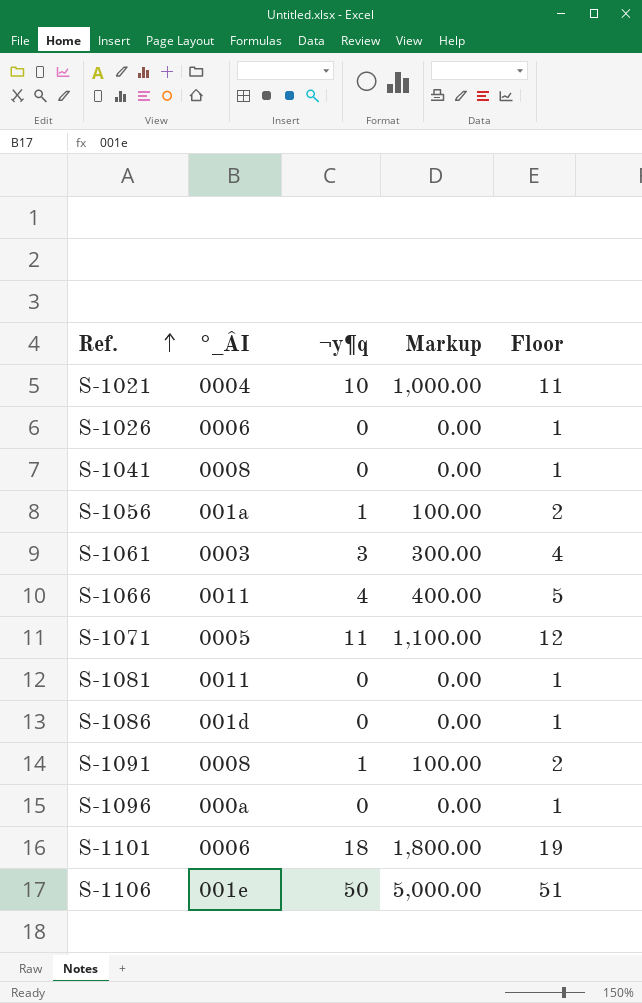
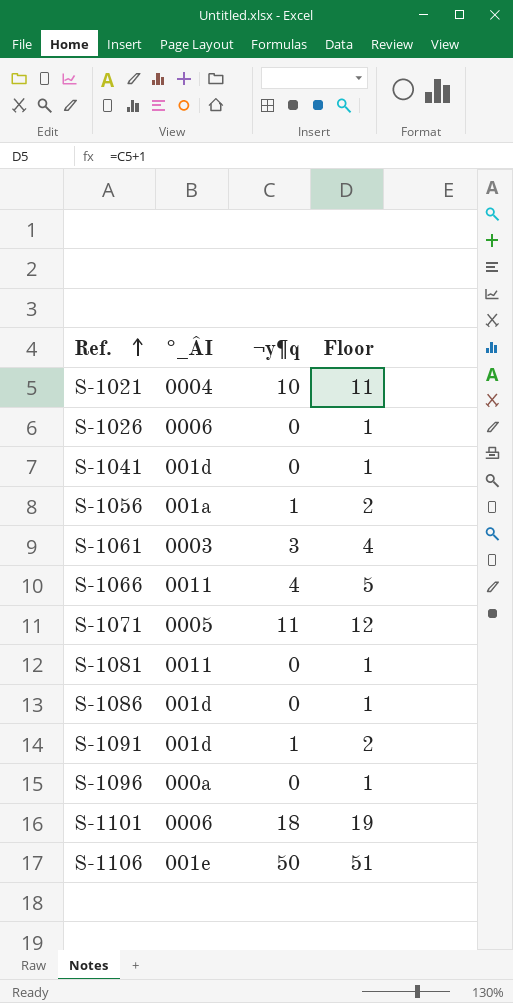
column Markup | formula: [¬y¶q] * 100 -> none
S-1041 | °_ÂI: 0008 -> 001d
S-1091 | °_ÂI: 0008 -> 001d

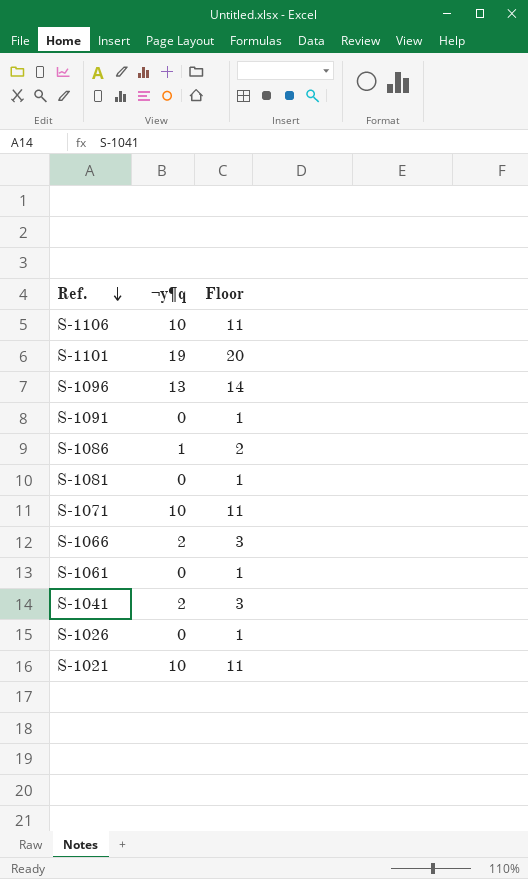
row order: Ref. ascending -> Ref. descending
column °_ÂI | position: 2 -> none
row S-1056: 001a | 1 | 2 -> none
S-1106 | ¬y¶q: 50 -> 10
S-1106 | Floor: 51 -> 11
S-1101 | ¬y¶q: 18 -> 19
S-1101 | Floor: 19 -> 20
S-1096 | ¬y¶q: 0 -> 13
S-1096 | Floor: 1 -> 14
S-1091 | ¬y¶q: 1 -> 0
S-1091 | Floor: 2 -> 1
S-1086 | ¬y¶q: 0 -> 1
S-1086 | Floor: 1 -> 2
S-1071 | ¬y¶q: 11 -> 10
S-1071 | Floor: 12 -> 11
S-1066 | ¬y¶q: 4 -> 2
S-1066 | Floor: 5 -> 3
S-1061 | ¬y¶q: 3 -> 0
S-1061 | Floor: 4 -> 1
S-1041 | ¬y¶q: 0 -> 2
S-1041 | Floor: 1 -> 3

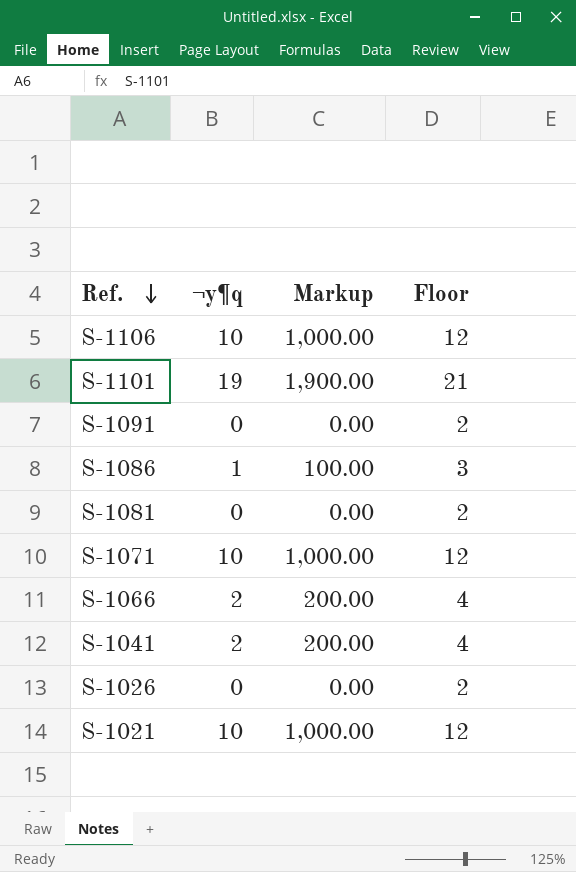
column Markup | formula: none -> [¬y¶q] * 100
column Floor | formula: [¬y¶q] + 1 -> [¬y¶q] + 2
row S-1096: 13 | 14 -> none
row S-1061: 0 | 1 -> none

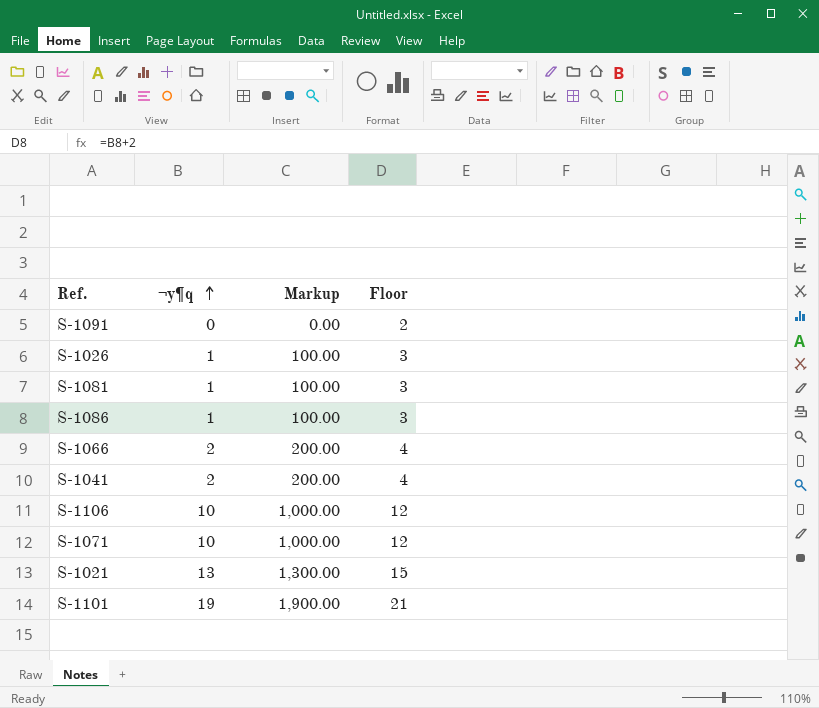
row order: Ref. descending -> ¬y¶q ascending
S-1026 | ¬y¶q: 0 -> 1
S-1026 | Markup: 0.00 -> 100.00
S-1026 | Floor: 2 -> 3
S-1081 | ¬y¶q: 0 -> 1
S-1081 | Markup: 0.00 -> 100.00
S-1081 | Floor: 2 -> 3
S-1021 | ¬y¶q: 10 -> 13
S-1021 | Markup: 1,000.00 -> 1,300.00
S-1021 | Floor: 12 -> 15

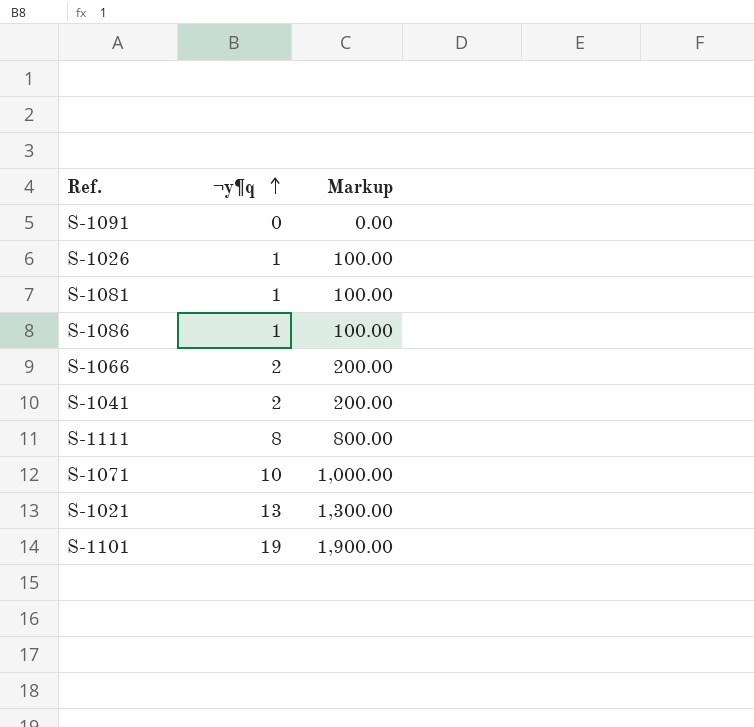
column Floor | formula: [¬y¶q] + 2 -> none
row S-1106: 10 | 1,000.00 | 12 -> none
row S-1111: none -> 8 | 800.00

